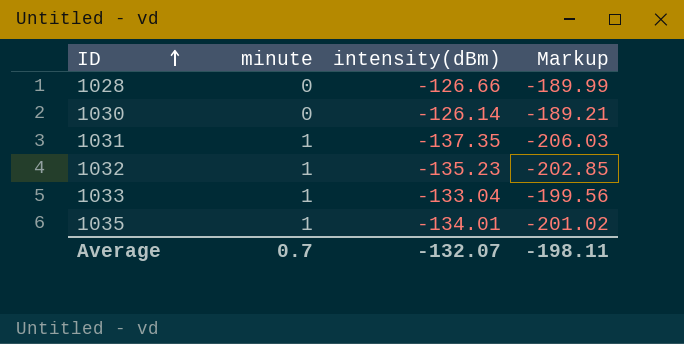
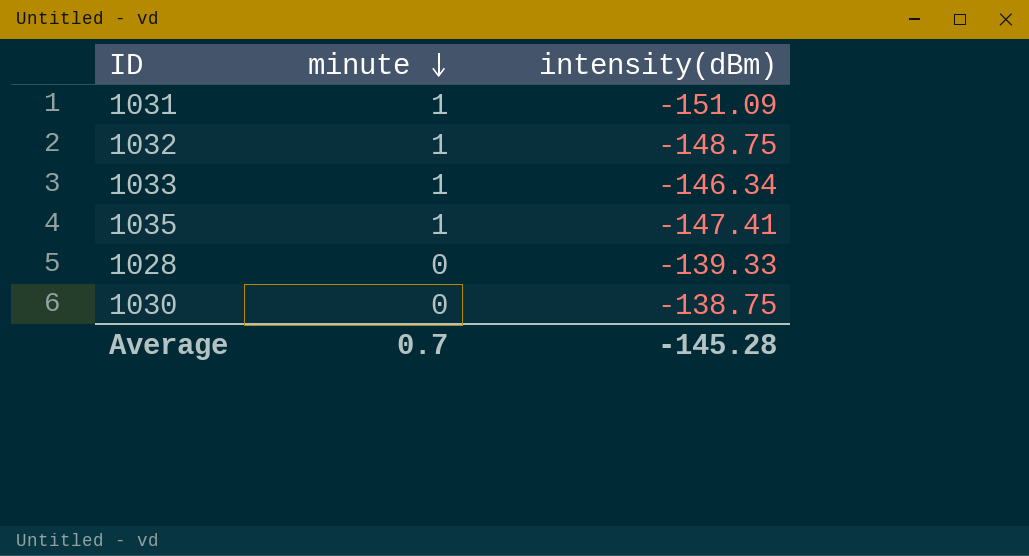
row order: ID ascending -> minute descending
column Markup | formula: [intensity(dBm)] * 1.5 -> none
1031 | intensity(dBm): -137.35 -> -151.09
1032 | intensity(dBm): -135.23 -> -148.75
1033 | intensity(dBm): -133.04 -> -146.34
1035 | intensity(dBm): -134.01 -> -147.41
1028 | intensity(dBm): -126.66 -> -139.33
1030 | intensity(dBm): -126.14 -> -138.75
Average | intensity(dBm): -132.07 -> -145.28

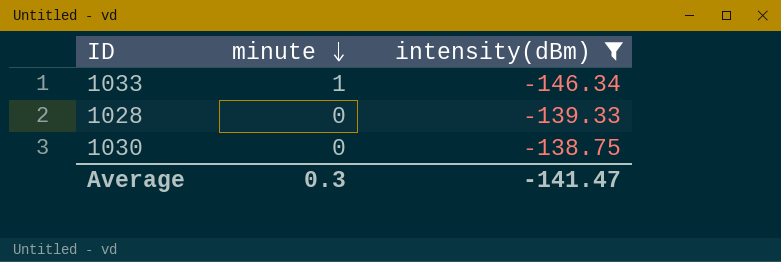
filter: none -> intensity(dBm) >= -146.34
Average | minute: 0.7 -> 0.3
Average | intensity(dBm): -145.28 -> -141.47

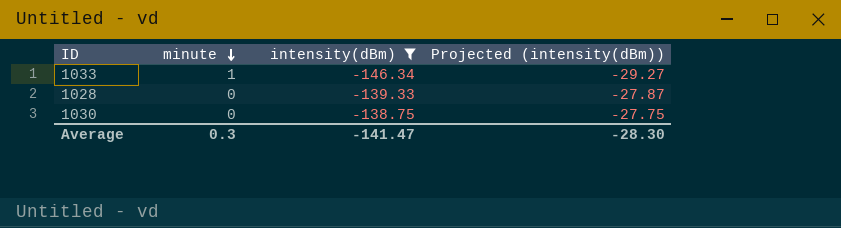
column Projected (intensity(dBm)) | formula: none -> [intensity(dBm)] * 0.2

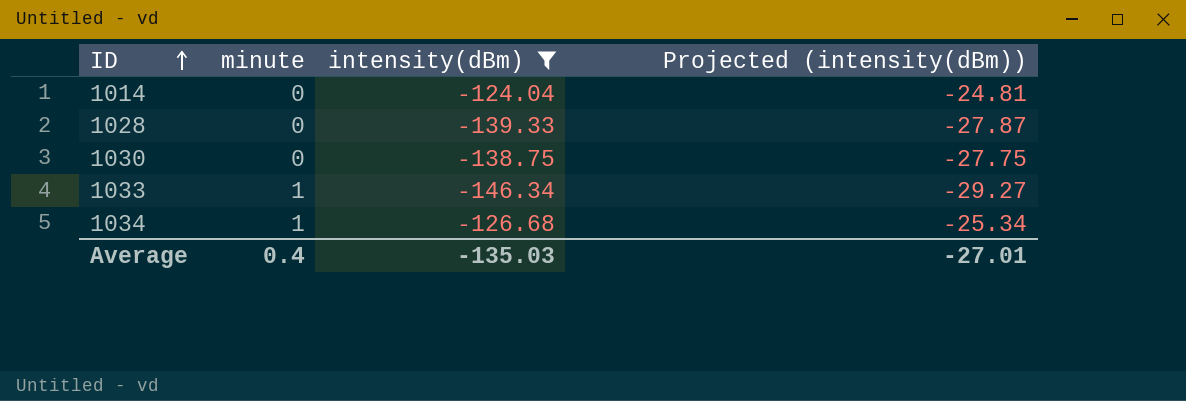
row order: minute descending -> ID ascending
row 1014: none -> 0 | -124.04 | -24.81
row 1034: none -> 1 | -126.68 | -25.34
Average | minute: 0.3 -> 0.4
Average | intensity(dBm): -141.47 -> -135.03
Average | Projected (intensity(dBm)): -28.30 -> -27.01

